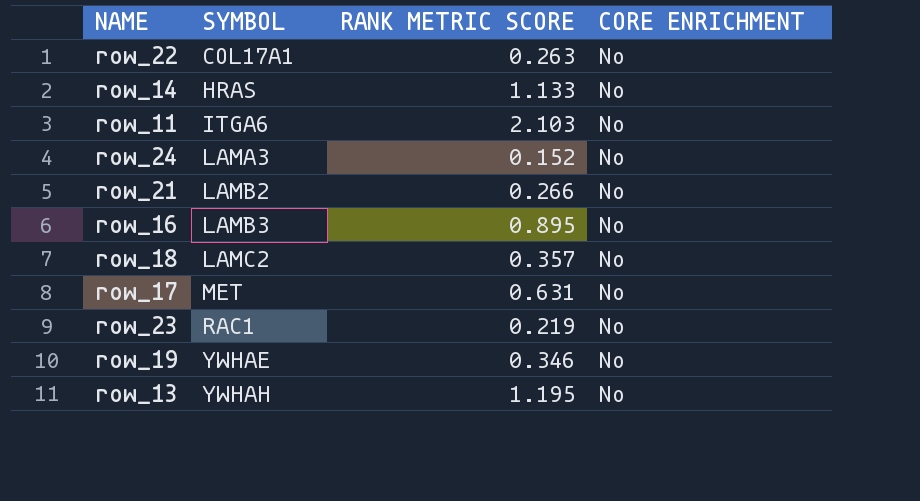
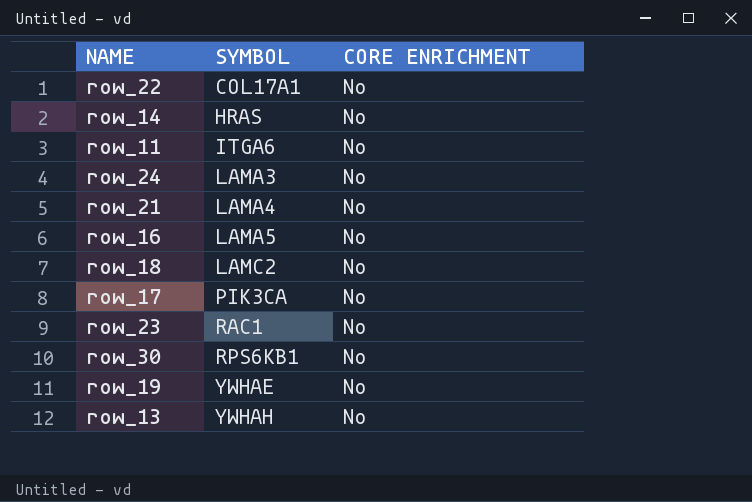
column RANK METRIC SCORE | position: 3 -> none
row_21 | SYMBOL: LAMB2 -> LAMA4
row_16 | SYMBOL: LAMB3 -> LAMA5
row_17 | SYMBOL: MET -> PIK3CA
row row_30: none -> RPS6KB1 | No

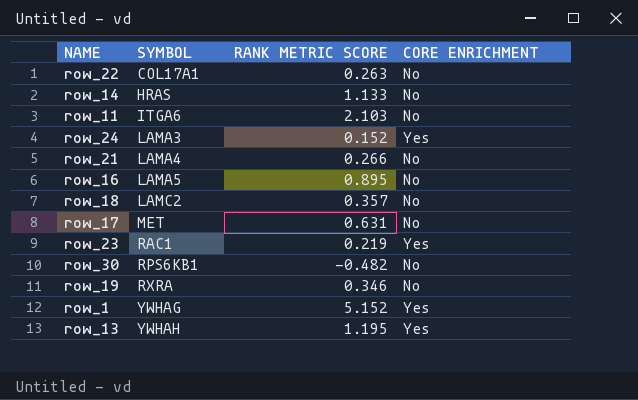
column RANK METRIC SCORE | position: none -> 3
row_24 | CORE ENRICHMENT: No -> Yes
row_17 | SYMBOL: PIK3CA -> MET
row_23 | CORE ENRICHMENT: No -> Yes
row_19 | SYMBOL: YWHAE -> RXRA
row row_1: none -> YWHAG | 5.152 | Yes
row_13 | CORE ENRICHMENT: No -> Yes

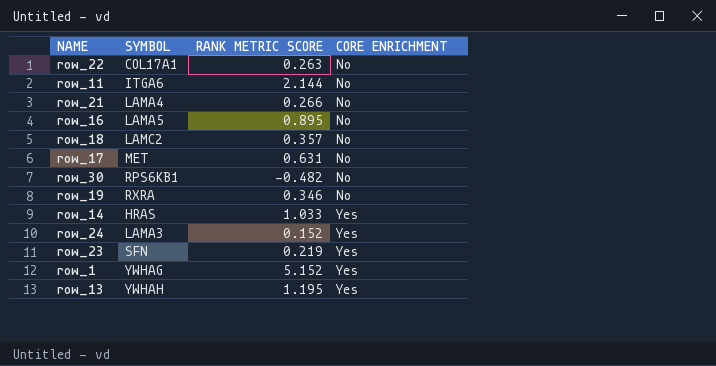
row order: SYMBOL ascending -> CORE ENRICHMENT ascending
row_11 | RANK METRIC SCORE: 2.103 -> 2.144
row_14 | RANK METRIC SCORE: 1.133 -> 1.033
row_14 | CORE ENRICHMENT: No -> Yes
row_23 | SYMBOL: RAC1 -> SFN

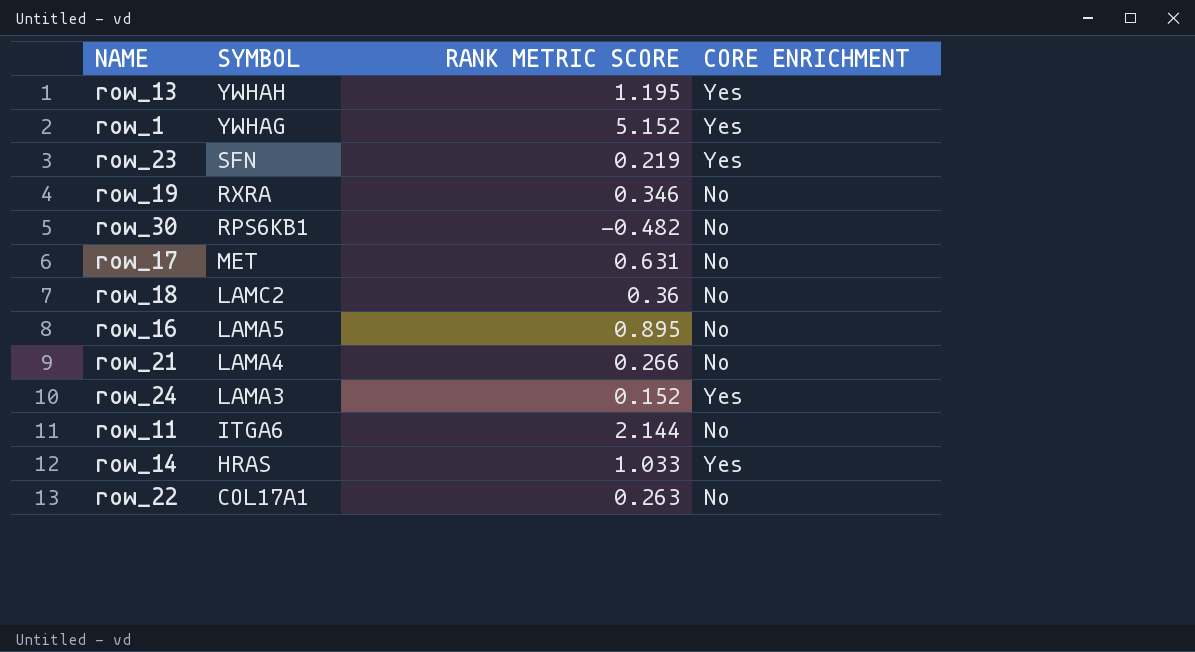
row order: CORE ENRICHMENT ascending -> SYMBOL descending
row_18 | RANK METRIC SCORE: 0.357 -> 0.36

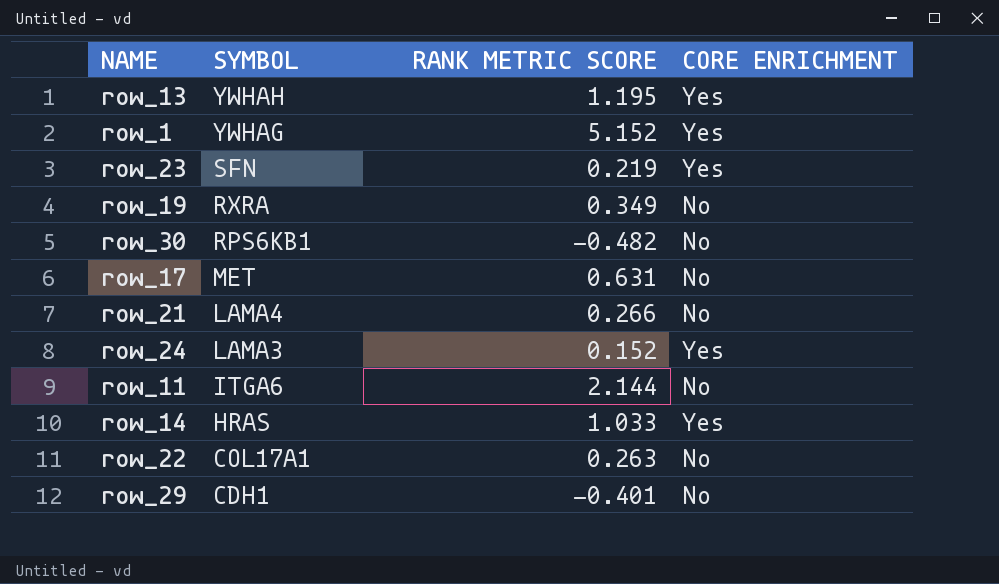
row row_18: LAMC2 | 0.36 | No -> none
row row_16: LAMA5 | 0.895 | No -> none
row_19 | RANK METRIC SCORE: 0.346 -> 0.349
row row_29: none -> CDH1 | -0.401 | No

